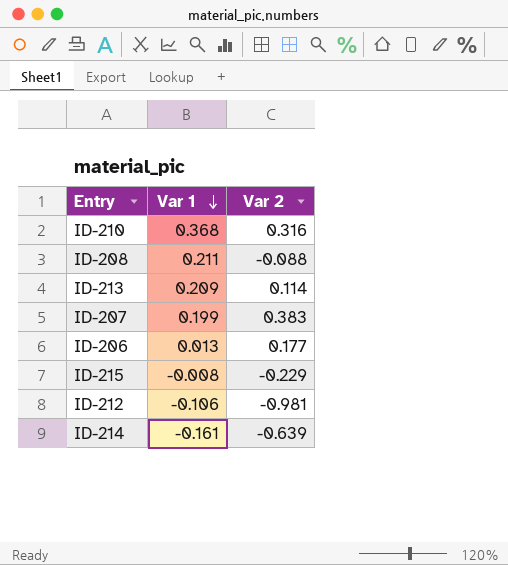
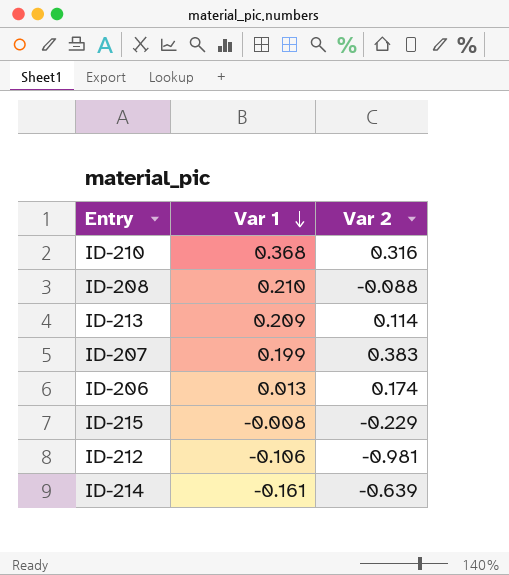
ID-208 | Var 1: 0.211 -> 0.210
ID-206 | Var 2: 0.177 -> 0.174

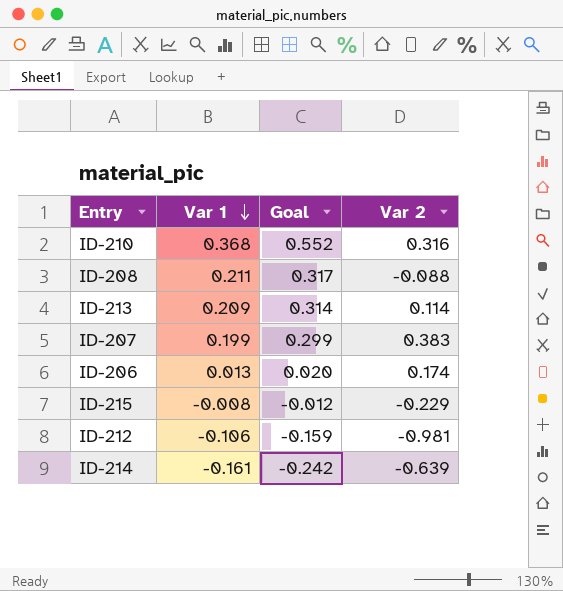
column Goal | formula: none -> [Var 1] * 1.5
ID-208 | Var 1: 0.210 -> 0.211

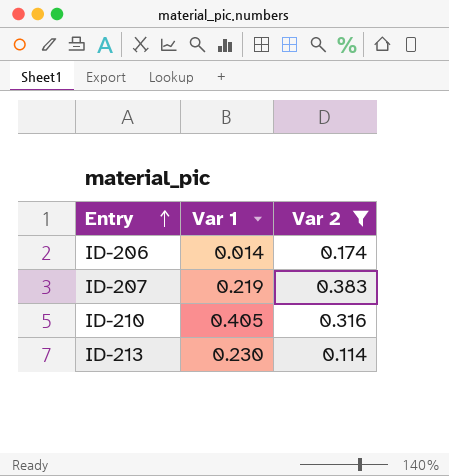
filter: none -> Var 2 >= 0.114
row order: Var 1 descending -> Entry ascending
column Goal | formula: [Var 1] * 1.5 -> none
ID-206 | Var 1: 0.013 -> 0.014
ID-207 | Var 1: 0.199 -> 0.219
ID-210 | Var 1: 0.368 -> 0.405
ID-213 | Var 1: 0.209 -> 0.230

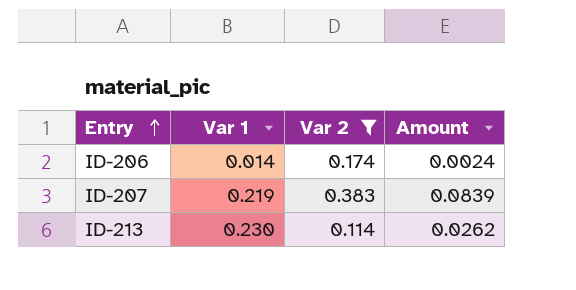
column Amount | formula: none -> [Var 1] * [Var 2]
row ID-210: 0.405 | 0.316 -> none

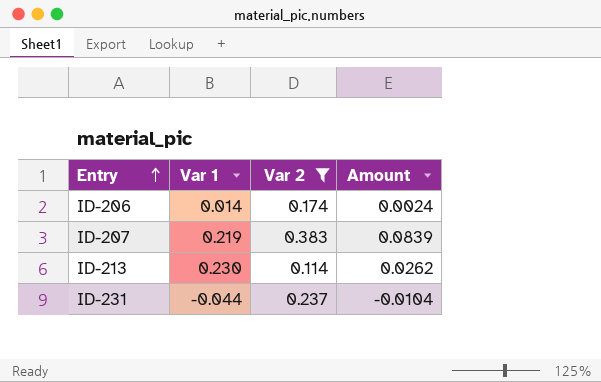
row ID-231: none -> -0.044 | 0.237 | -0.0104

